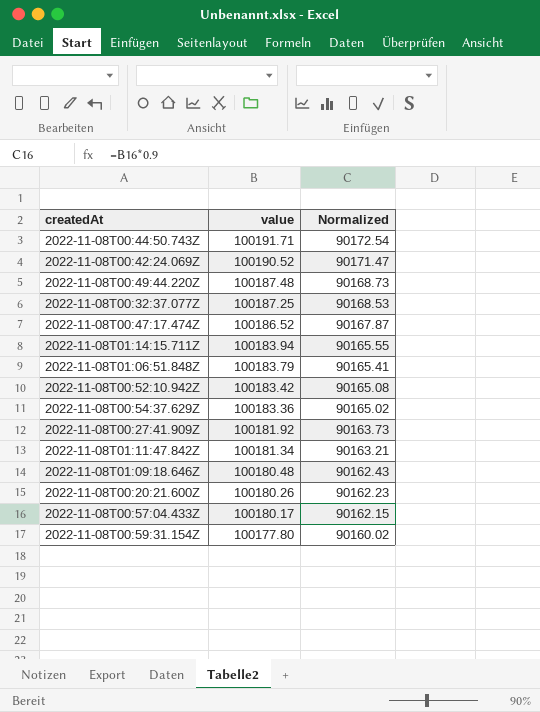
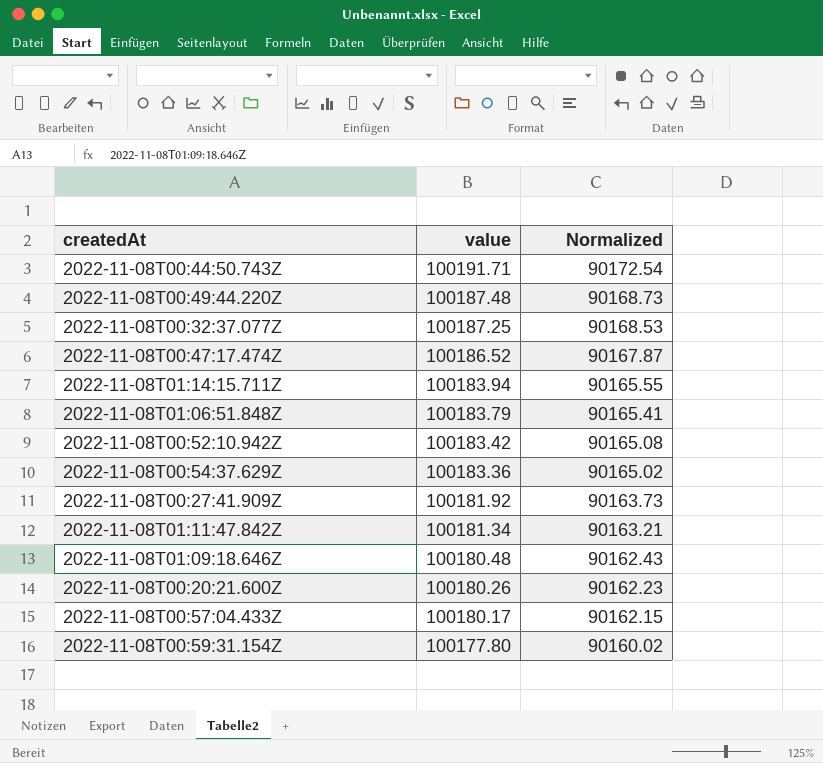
row 2022-11-08T00:42:24.069Z: 100190.52 | 90171.47 -> none

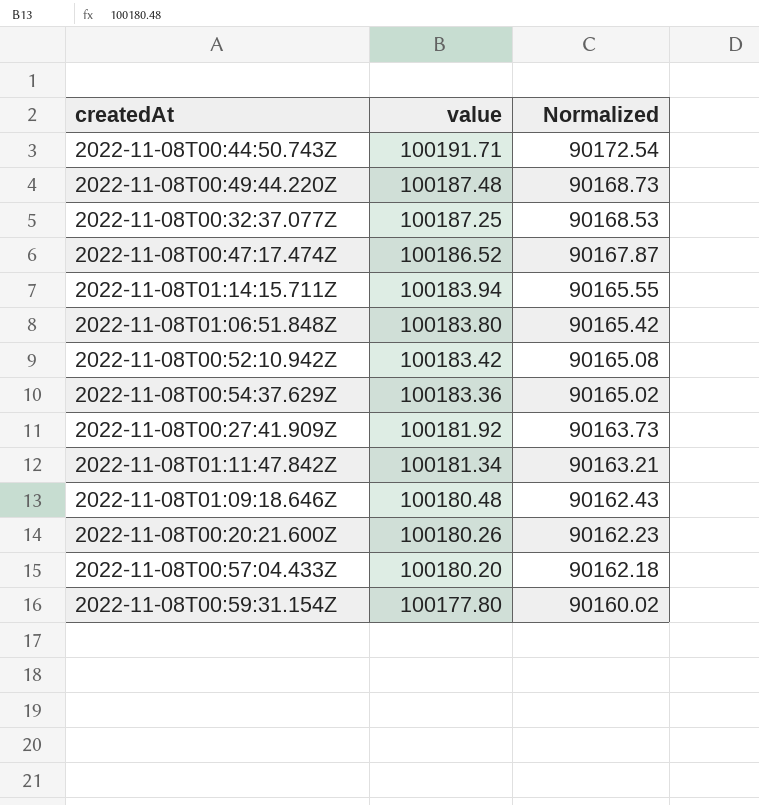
2022-11-08T01:06:51.848Z | value: 100183.79 -> 100183.80
2022-11-08T01:06:51.848Z | Normalized: 90165.41 -> 90165.42
2022-11-08T00:57:04.433Z | value: 100180.17 -> 100180.20
2022-11-08T00:57:04.433Z | Normalized: 90162.15 -> 90162.18

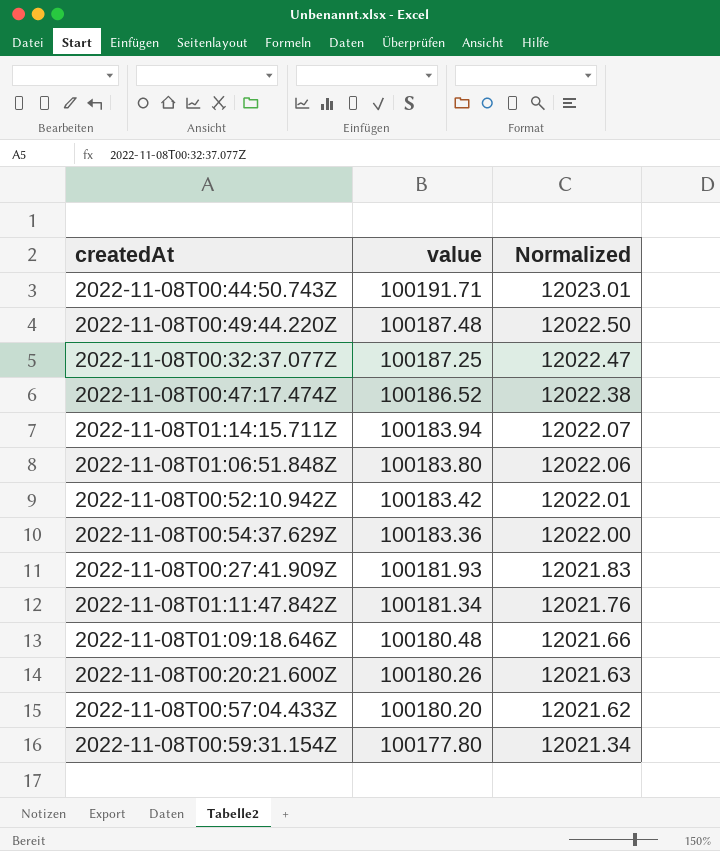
column Normalized | formula: [value] * 0.9 -> [value] * 0.12
2022-11-08T00:27:41.909Z | value: 100181.92 -> 100181.93

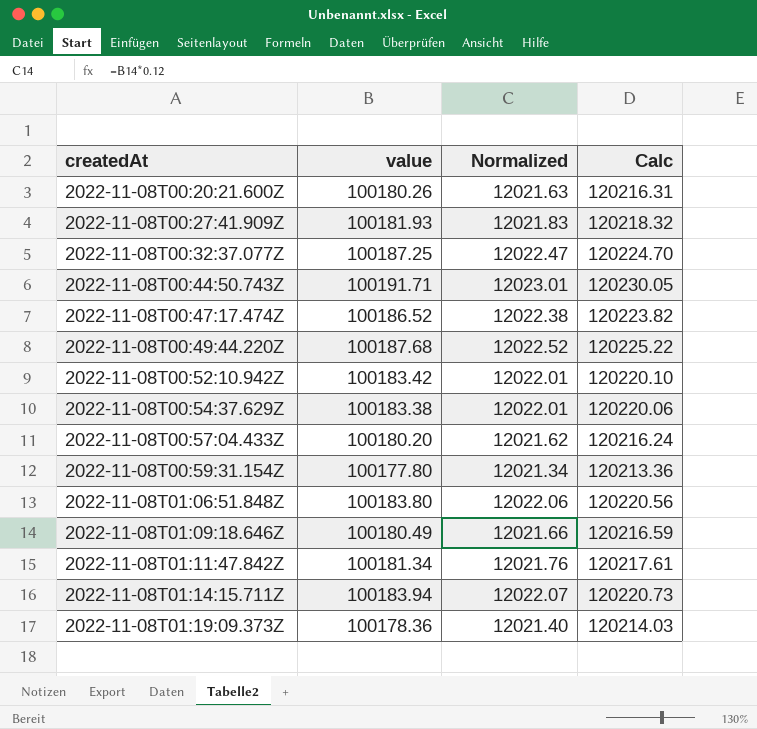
row order: value descending -> createdAt ascending
column Calc | formula: none -> [value] * 1.2
2022-11-08T00:49:44.220Z | value: 100187.48 -> 100187.68
2022-11-08T00:49:44.220Z | Normalized: 12022.50 -> 12022.52
2022-11-08T00:54:37.629Z | value: 100183.36 -> 100183.38
2022-11-08T00:54:37.629Z | Normalized: 12022.00 -> 12022.01
2022-11-08T01:09:18.646Z | value: 100180.48 -> 100180.49
row 2022-11-08T01:19:09.373Z: none -> 100178.36 | 12021.40 | 120214.03

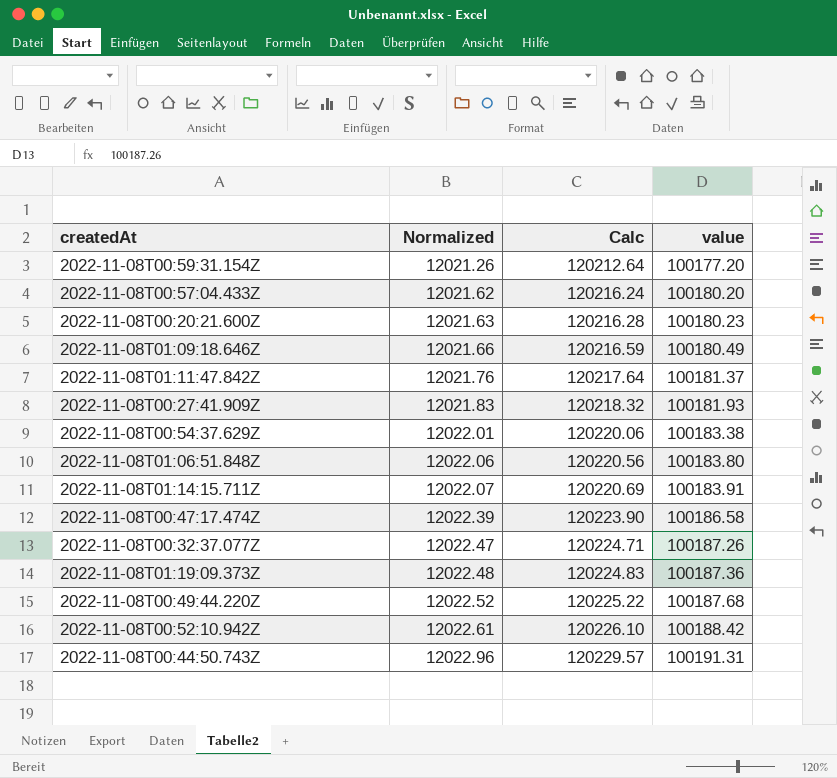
row order: createdAt ascending -> Normalized ascending
column value | position: 2 -> 4
2022-11-08T00:59:31.154Z | Normalized: 12021.34 -> 12021.26
2022-11-08T00:59:31.154Z | Calc: 120213.36 -> 120212.64
2022-11-08T00:59:31.154Z | value: 100177.80 -> 100177.20
2022-11-08T00:20:21.600Z | Calc: 120216.31 -> 120216.28
2022-11-08T00:20:21.600Z | value: 100180.26 -> 100180.23
2022-11-08T01:11:47.842Z | Calc: 120217.61 -> 120217.64
2022-11-08T01:11:47.842Z | value: 100181.34 -> 100181.37
2022-11-08T01:14:15.711Z | Calc: 120220.73 -> 120220.69
2022-11-08T01:14:15.711Z | value: 100183.94 -> 100183.91
2022-11-08T00:47:17.474Z | Normalized: 12022.38 -> 12022.39
2022-11-08T00:47:17.474Z | Calc: 120223.82 -> 120223.90
2022-11-08T00:47:17.474Z | value: 100186.52 -> 100186.58
2022-11-08T00:32:37.077Z | Calc: 120224.70 -> 120224.71
2022-11-08T00:32:37.077Z | value: 100187.25 -> 100187.26
2022-11-08T01:19:09.373Z | Normalized: 12021.40 -> 12022.48
2022-11-08T01:19:09.373Z | Calc: 120214.03 -> 120224.83
2022-11-08T01:19:09.373Z | value: 100178.36 -> 100187.36
2022-11-08T00:52:10.942Z | Normalized: 12022.01 -> 12022.61
2022-11-08T00:52:10.942Z | Calc: 120220.10 -> 120226.10
2022-11-08T00:52:10.942Z | value: 100183.42 -> 100188.42
2022-11-08T00:44:50.743Z | Normalized: 12023.01 -> 12022.96
2022-11-08T00:44:50.743Z | Calc: 120230.05 -> 120229.57
2022-11-08T00:44:50.743Z | value: 100191.71 -> 100191.31

